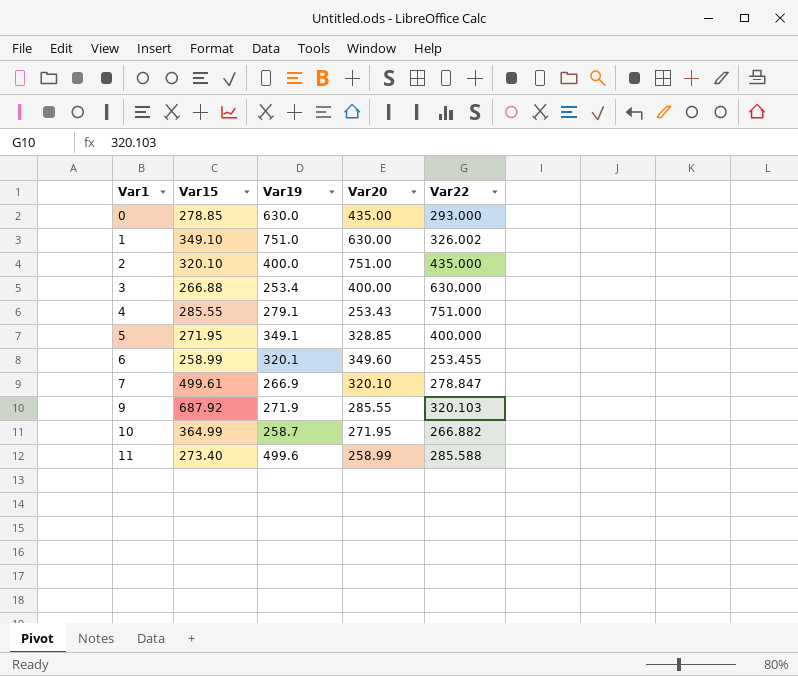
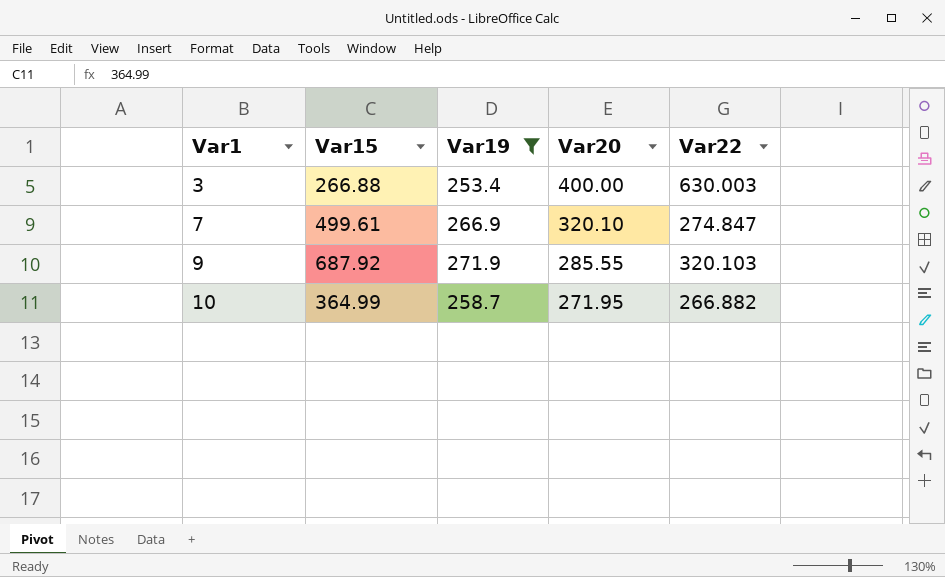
filter: none -> Var19 <= 271.9
3 | Var22: 630.000 -> 630.003
7 | Var22: 278.847 -> 274.847

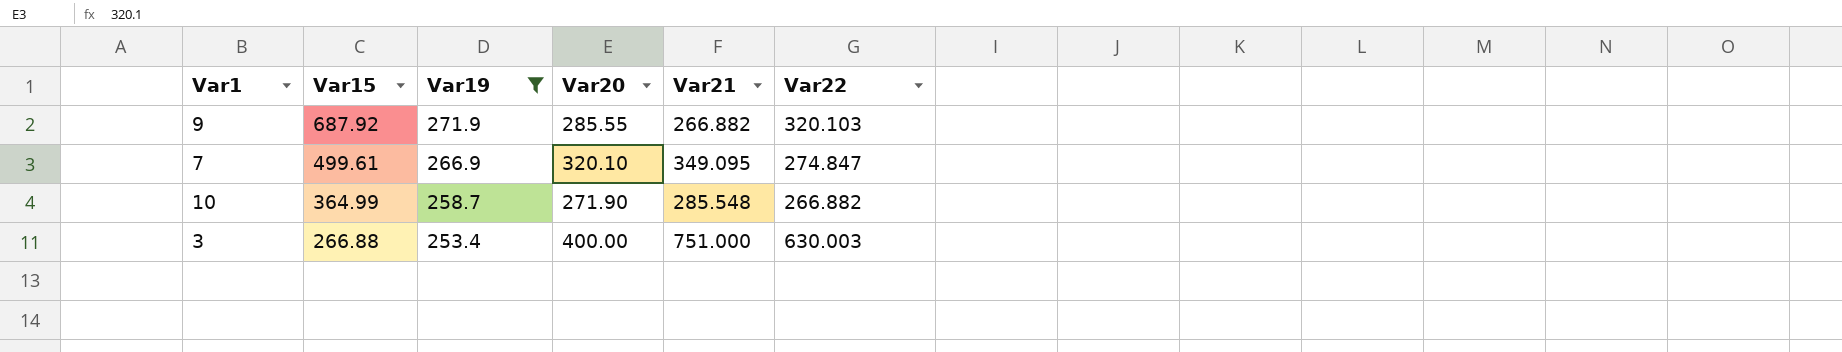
row order: Var1 ascending -> Var15 descending
column Var21 | position: none -> 5
10 | Var20: 271.95 -> 271.90

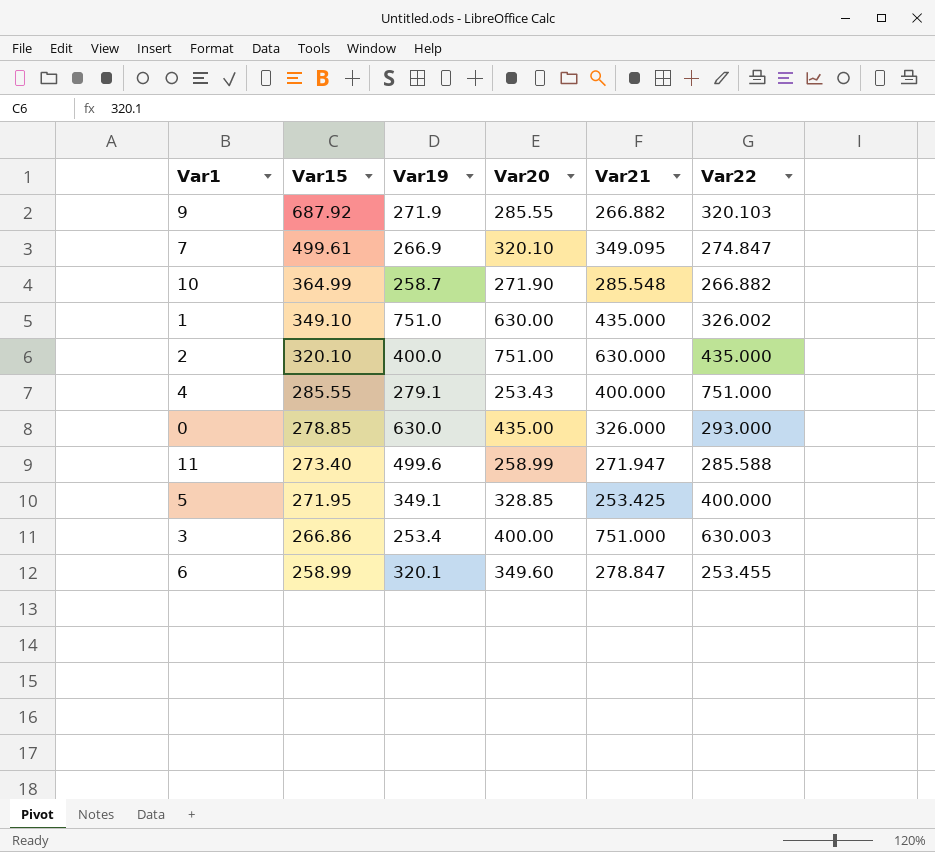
filter: Var19 <= 271.9 -> none
3 | Var15: 266.88 -> 266.86

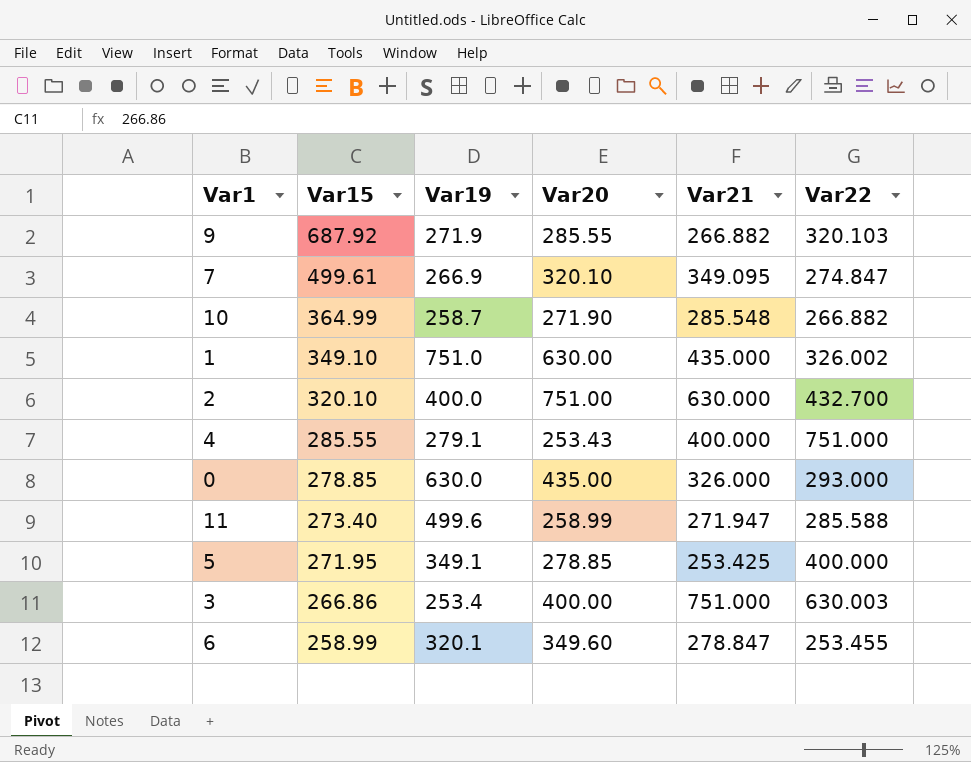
2 | Var22: 435.000 -> 432.700
5 | Var20: 328.85 -> 278.85

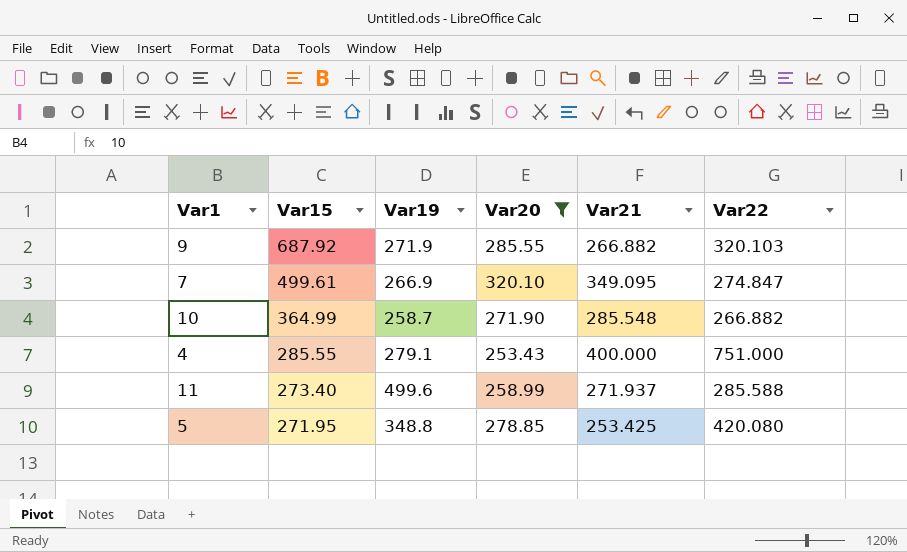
filter: none -> Var20 <= 320.10
11 | Var21: 271.947 -> 271.937
5 | Var19: 349.1 -> 348.8
5 | Var22: 400.000 -> 420.080

